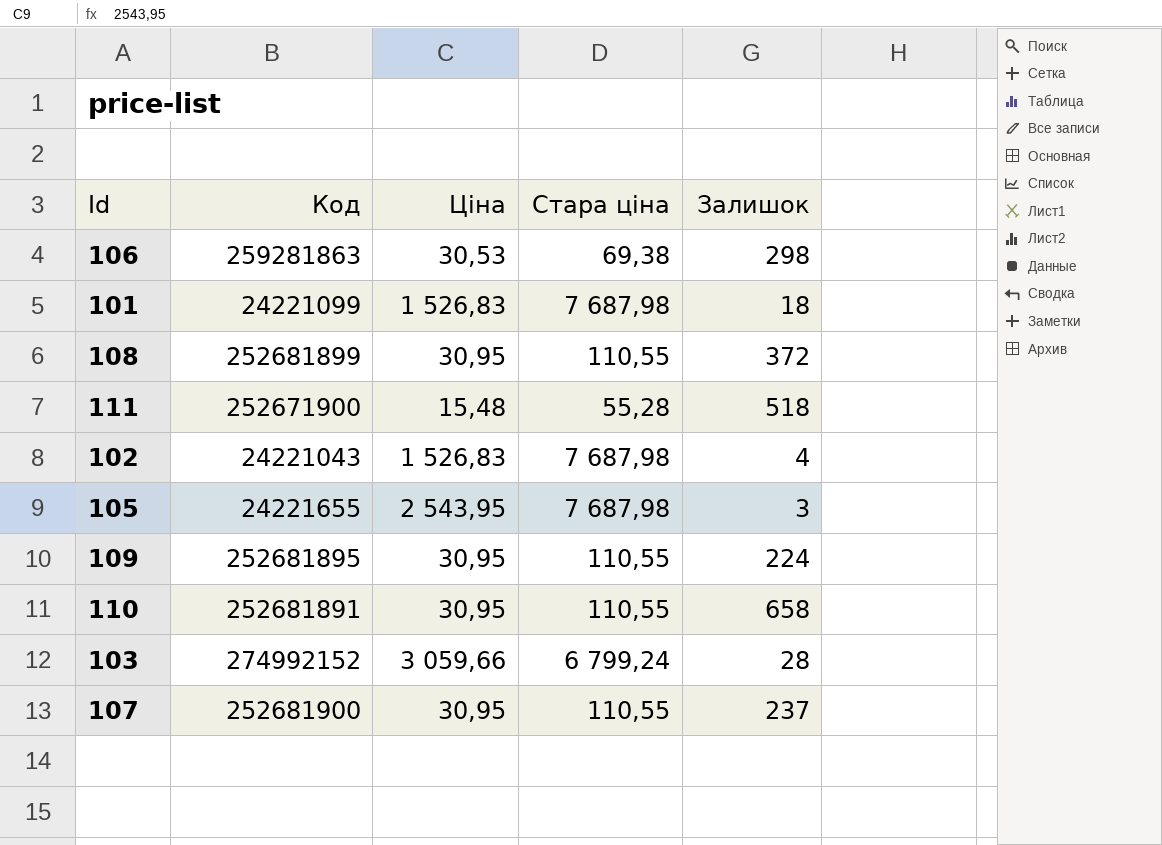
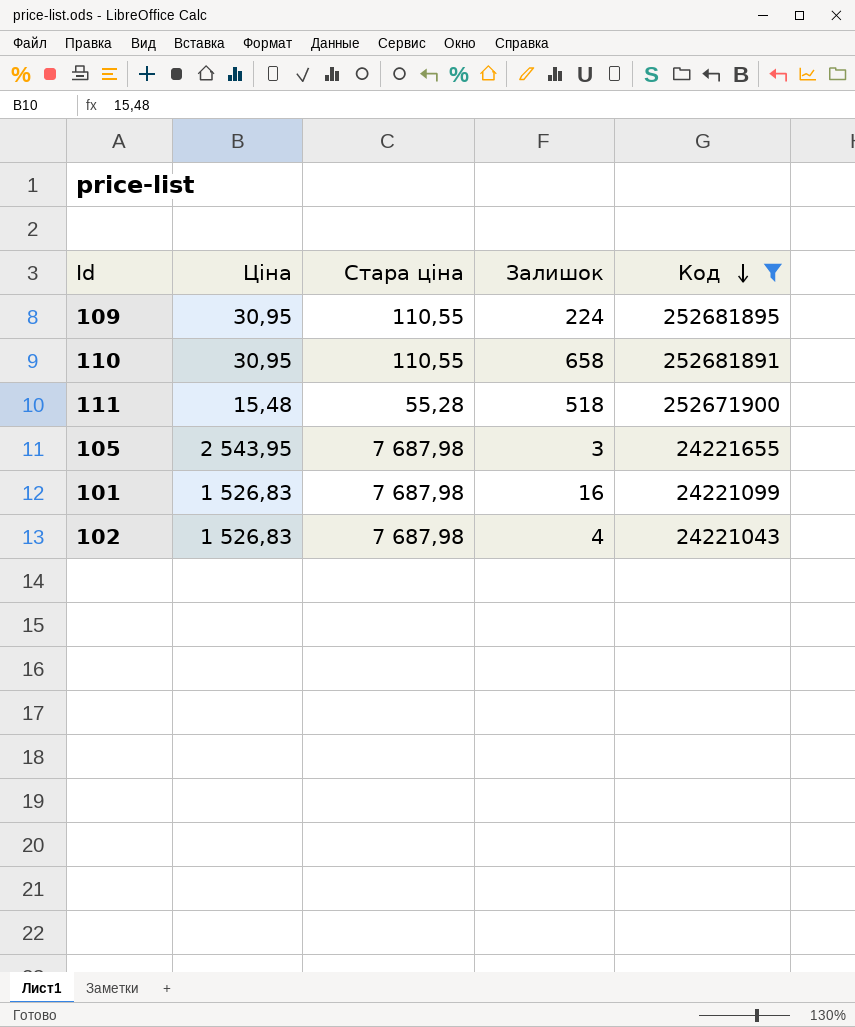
filter: none -> Код <= 252681895
row order: none -> Код descending
column Код | position: 2 -> 5
101 | Залишок: 18 -> 16

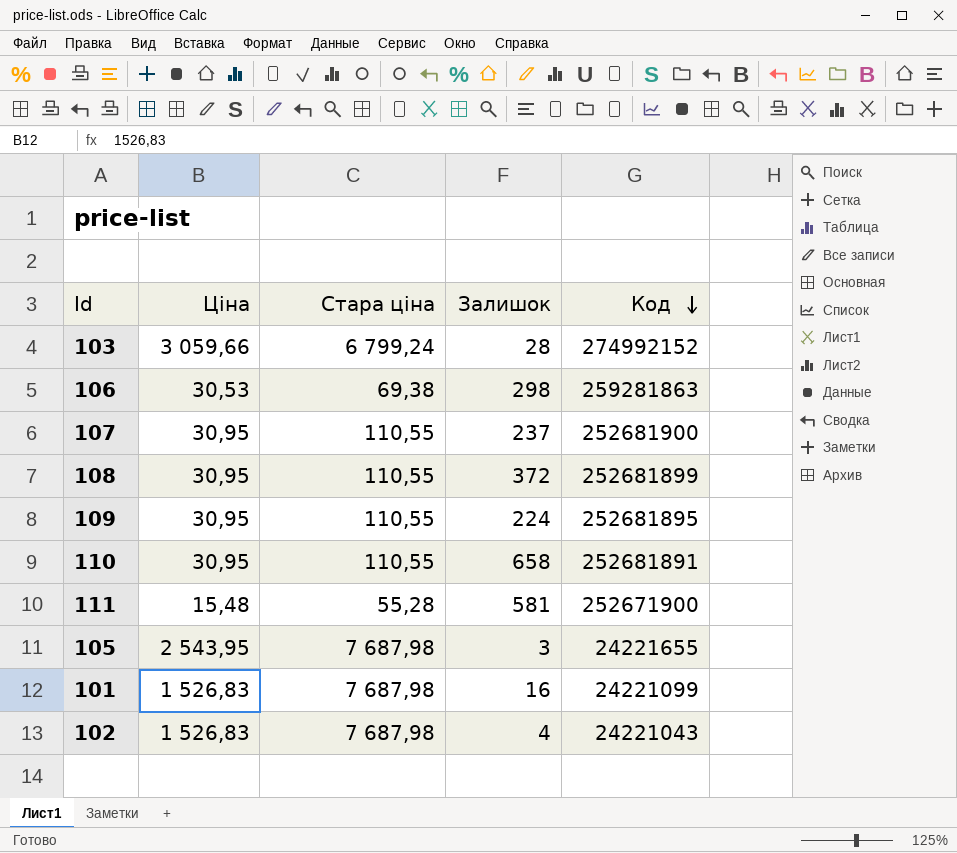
filter: Код <= 252681895 -> none
111 | Залишок: 518 -> 581

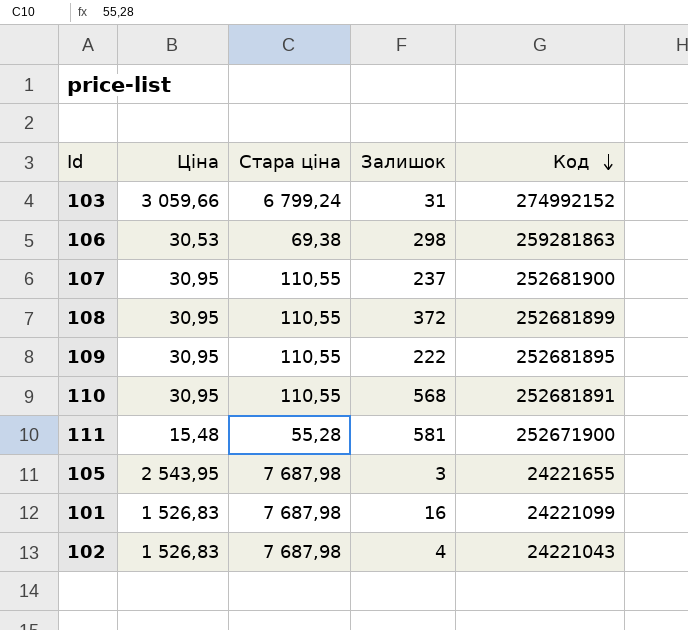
103 | Залишок: 28 -> 31
109 | Залишок: 224 -> 222
110 | Залишок: 658 -> 568

